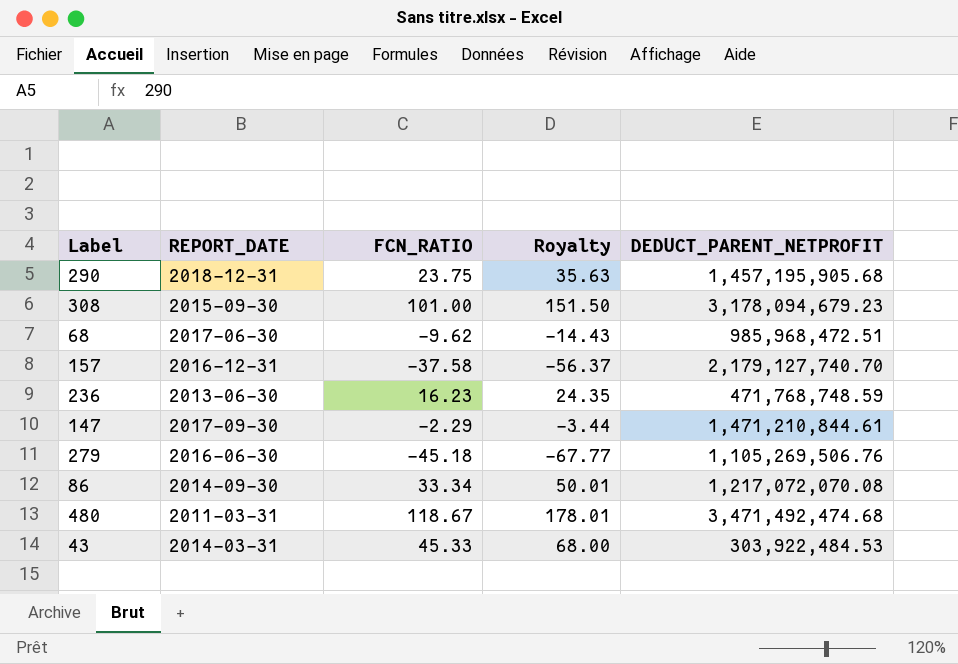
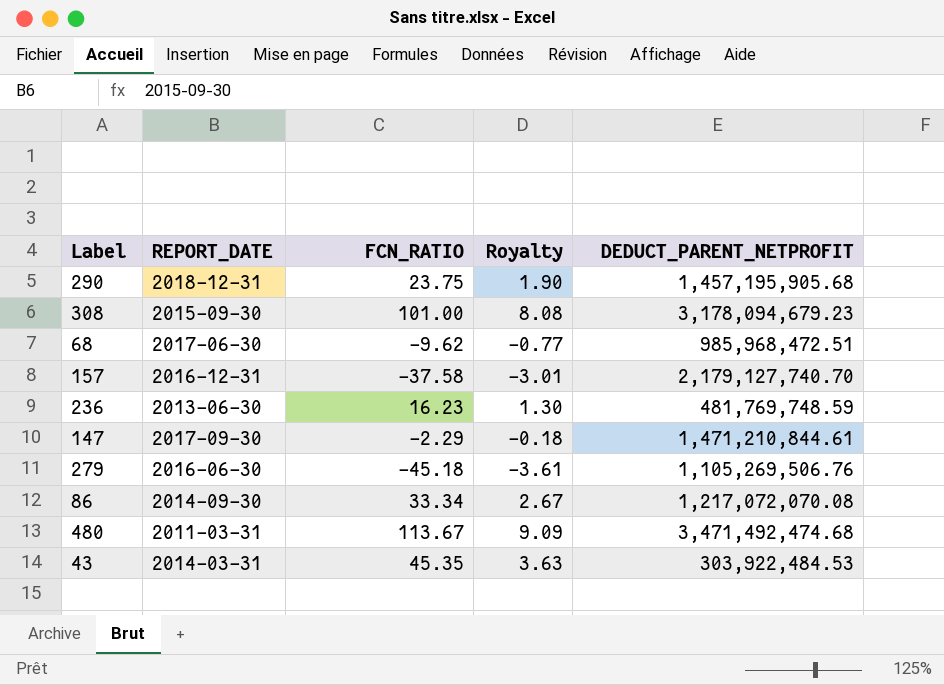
column Royalty | formula: [FCN_RATIO] * 1.5 -> [FCN_RATIO] * 0.08
236 | DEDUCT_PARENT_NETPROFIT: 471,768,748.59 -> 481,769,748.59
480 | FCN_RATIO: 118.67 -> 113.67
43 | FCN_RATIO: 45.33 -> 45.35

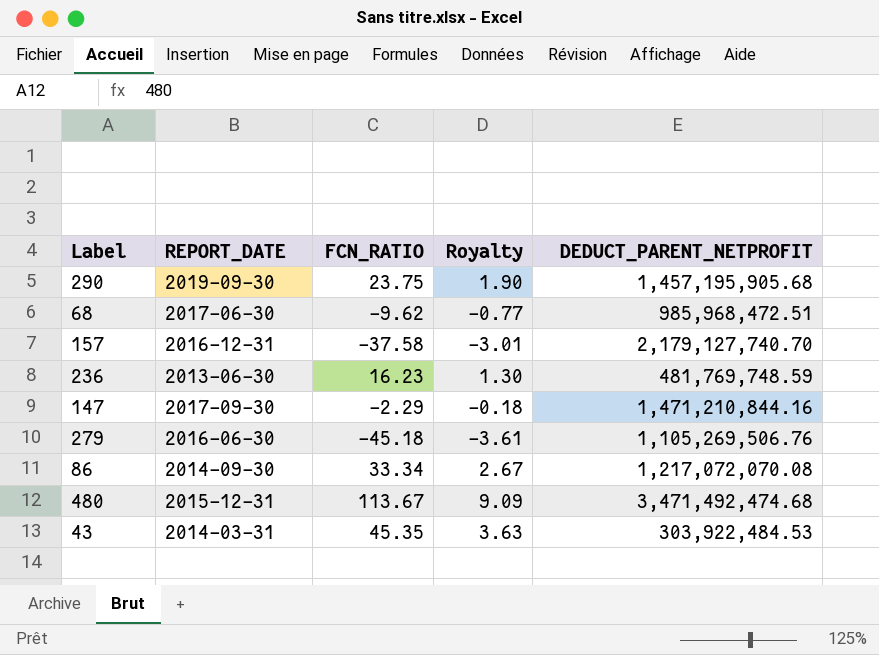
row 308: 2015-09-30 | 101.00 | 8.08 | 3,178,094,679.23 -> none
290 | REPORT_DATE: 2018-12-31 -> 2019-09-30
147 | DEDUCT_PARENT_NETPROFIT: 1,471,210,844.61 -> 1,471,210,844.16
480 | REPORT_DATE: 2011-03-31 -> 2015-12-31

